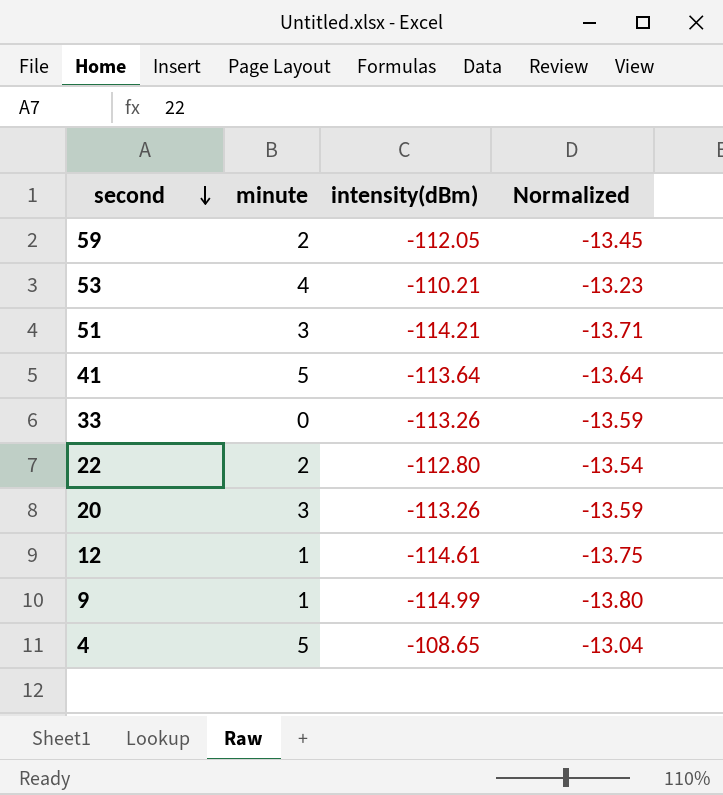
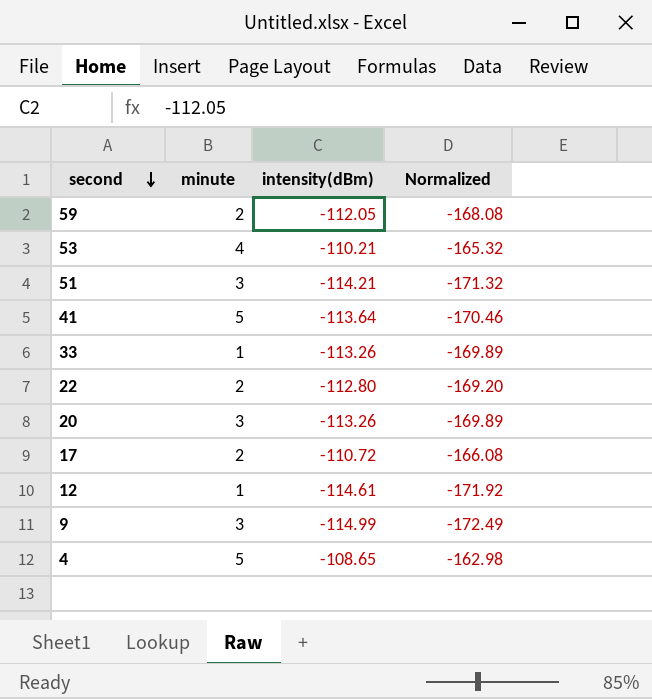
column Normalized | formula: [intensity(dBm)] * 0.12 -> [intensity(dBm)] * 1.5
33 | minute: 0 -> 1
row 17: none -> 2 | -110.72 | -166.08
9 | minute: 1 -> 3

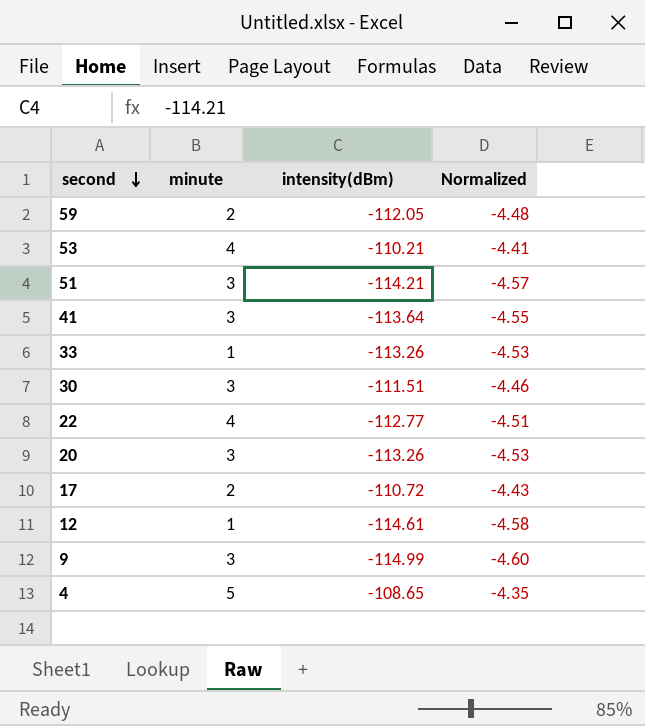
column Normalized | formula: [intensity(dBm)] * 1.5 -> [intensity(dBm)] * 0.04
41 | minute: 5 -> 3
row 30: none -> 3 | -111.51 | -4.46
22 | minute: 2 -> 4
22 | intensity(dBm): -112.80 -> -112.77

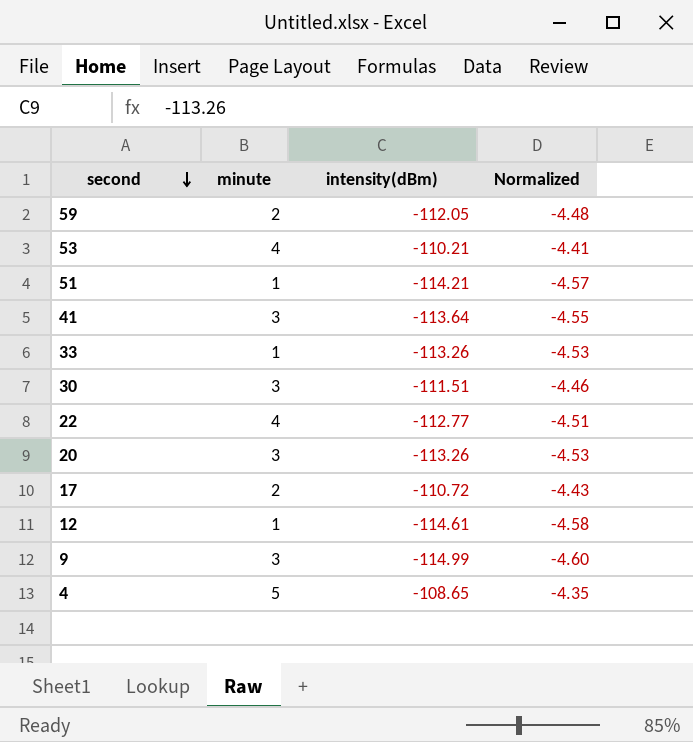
51 | minute: 3 -> 1

